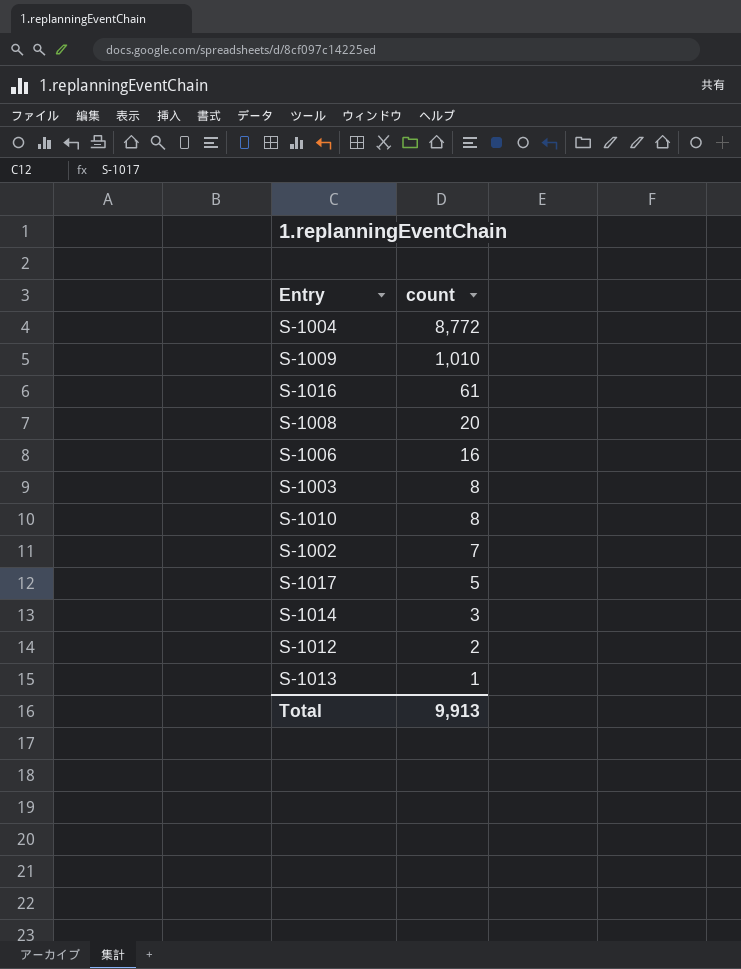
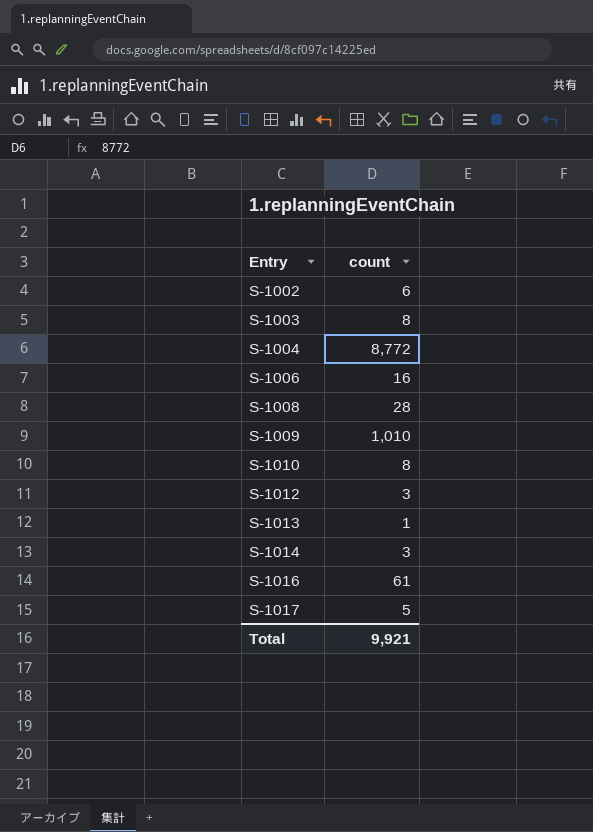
row order: count descending -> Entry ascending
S-1002 | count: 7 -> 6
S-1008 | count: 20 -> 28
S-1012 | count: 2 -> 3
Total | count: 9,913 -> 9,921

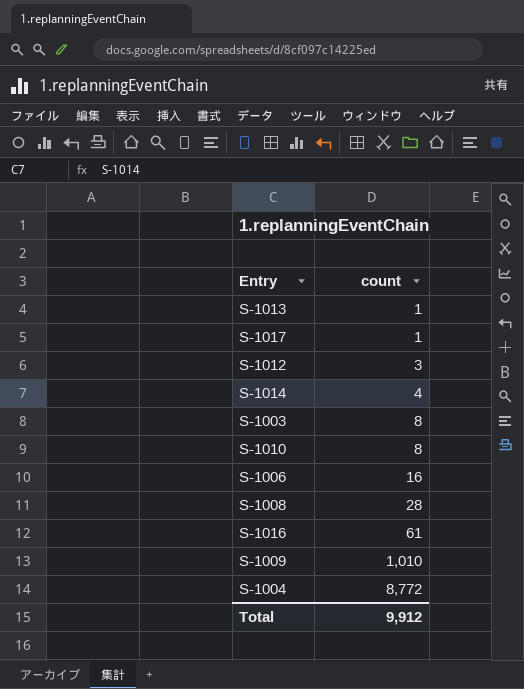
row order: Entry ascending -> count ascending
row S-1002: 6 -> none
S-1017 | count: 5 -> 1
S-1014 | count: 3 -> 4
Total | count: 9,921 -> 9,912

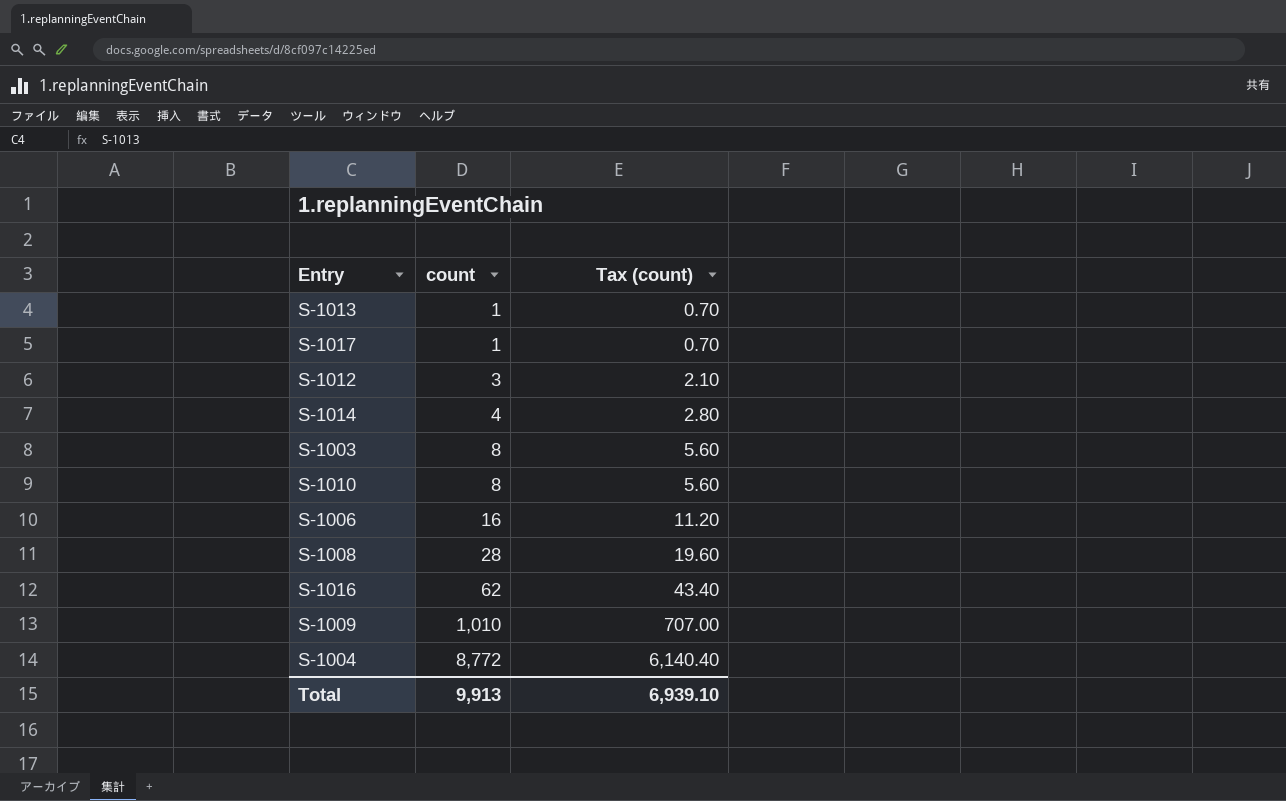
column Tax (count) | formula: none -> [count] * 0.7
S-1016 | count: 61 -> 62
Total | count: 9,912 -> 9,913

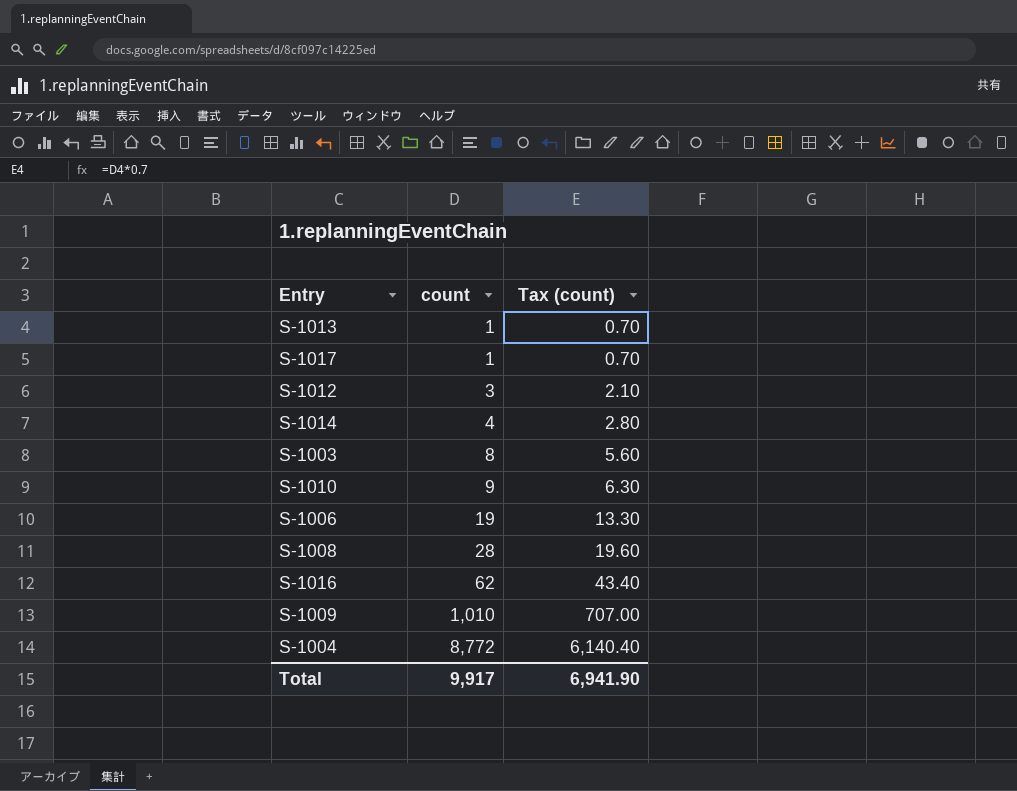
S-1010 | count: 8 -> 9
S-1010 | Tax (count): 5.60 -> 6.30
S-1006 | count: 16 -> 19
S-1006 | Tax (count): 11.20 -> 13.30
Total | count: 9,913 -> 9,917
Total | Tax (count): 6,939.10 -> 6,941.90

